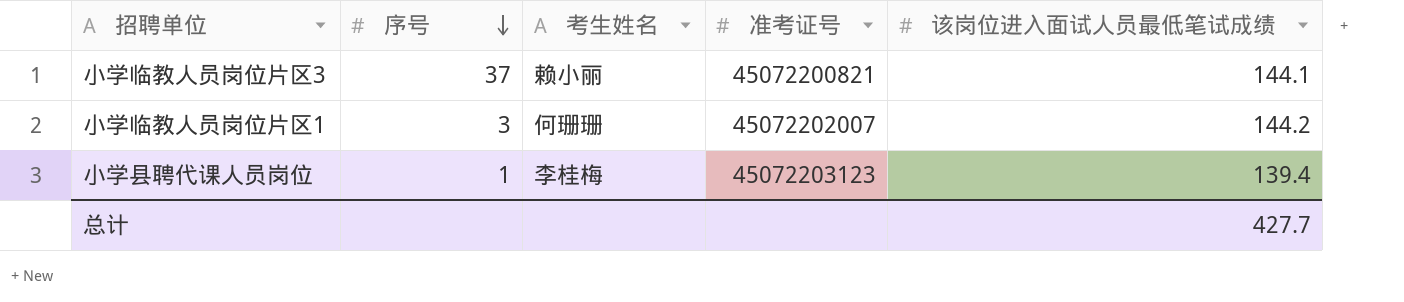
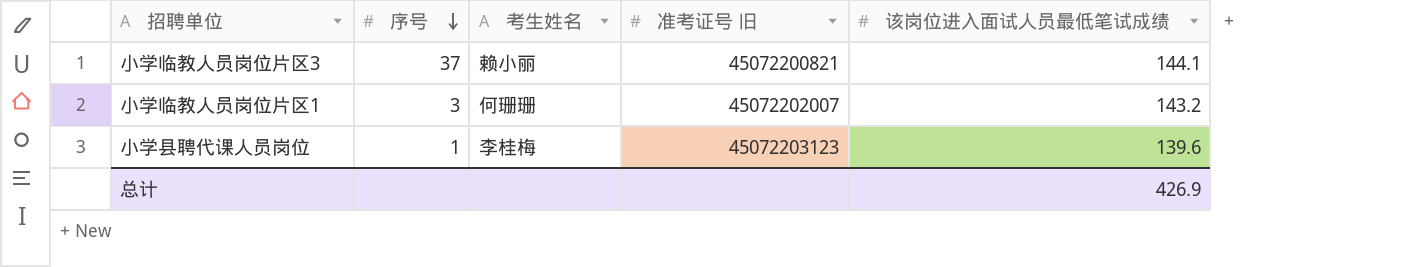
column name: 准考证号 -> 准考证号 旧
小学临教人员岗位片区1 | 该岗位进入面试人员最低笔试成绩: 144.2 -> 143.2
小学县聘代课人员岗位 | 该岗位进入面试人员最低笔试成绩: 139.4 -> 139.6
总计 | 该岗位进入面试人员最低笔试成绩: 427.7 -> 426.9

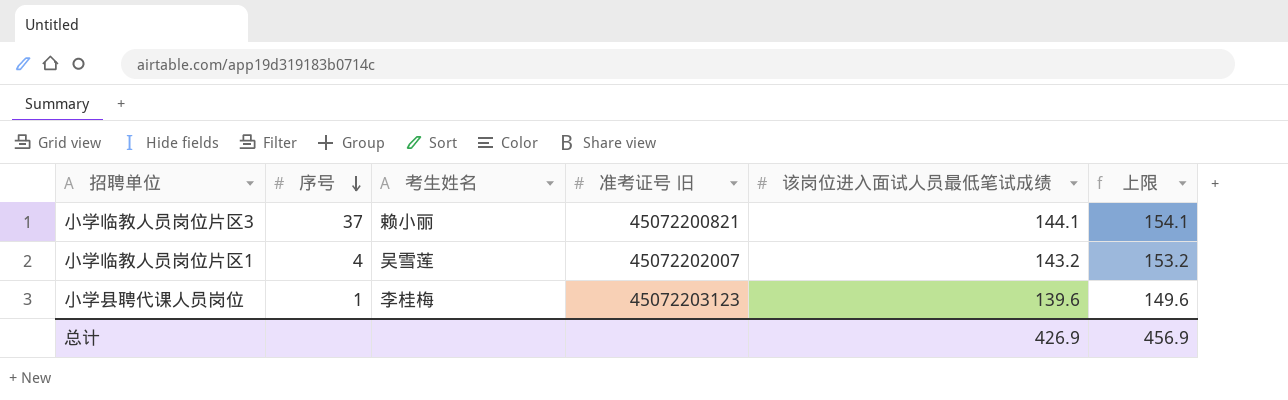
column 上限 | formula: none -> [该岗位进入面试人员最低笔试成绩] + 10
小学临教人员岗位片区1 | 序号: 3 -> 4
小学临教人员岗位片区1 | 考生姓名: 何珊珊 -> 吴雪莲

